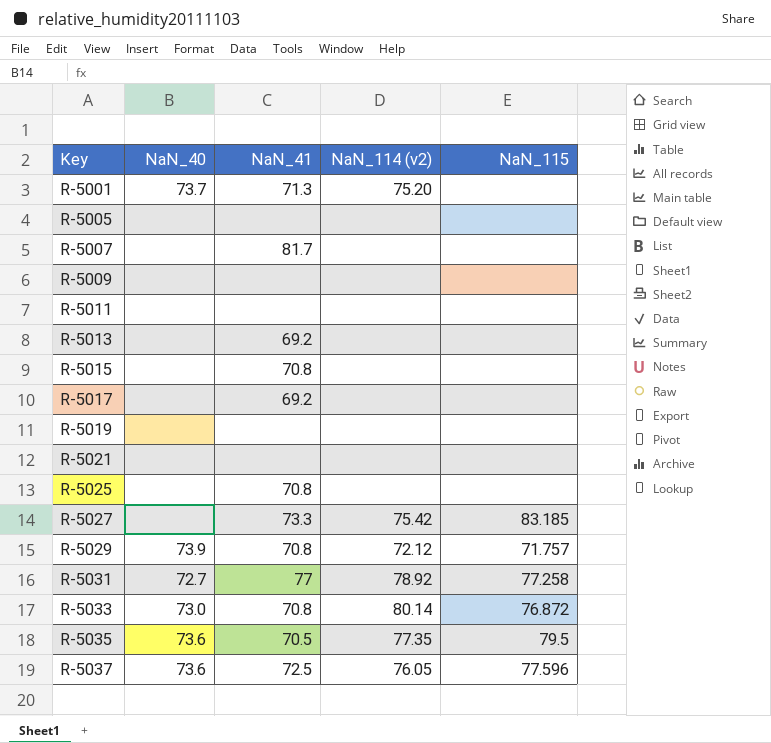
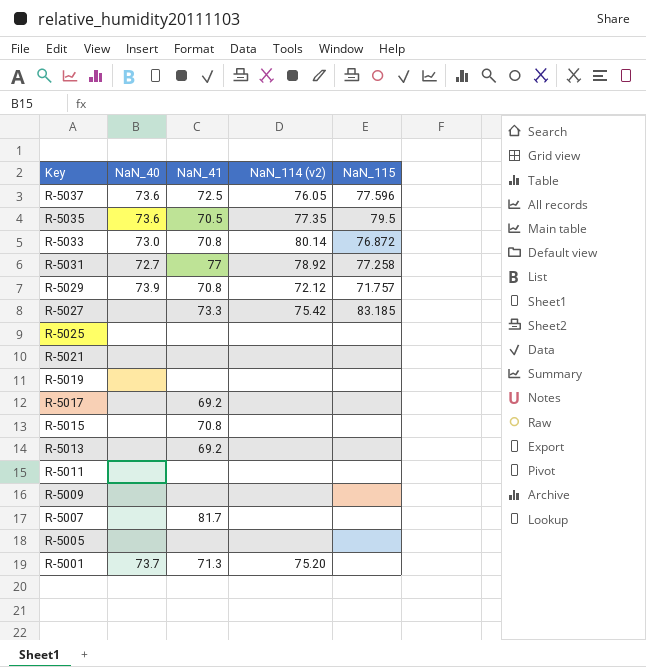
row order: Key ascending -> Key descending
R-5025 | NaN_41: 70.8 -> none

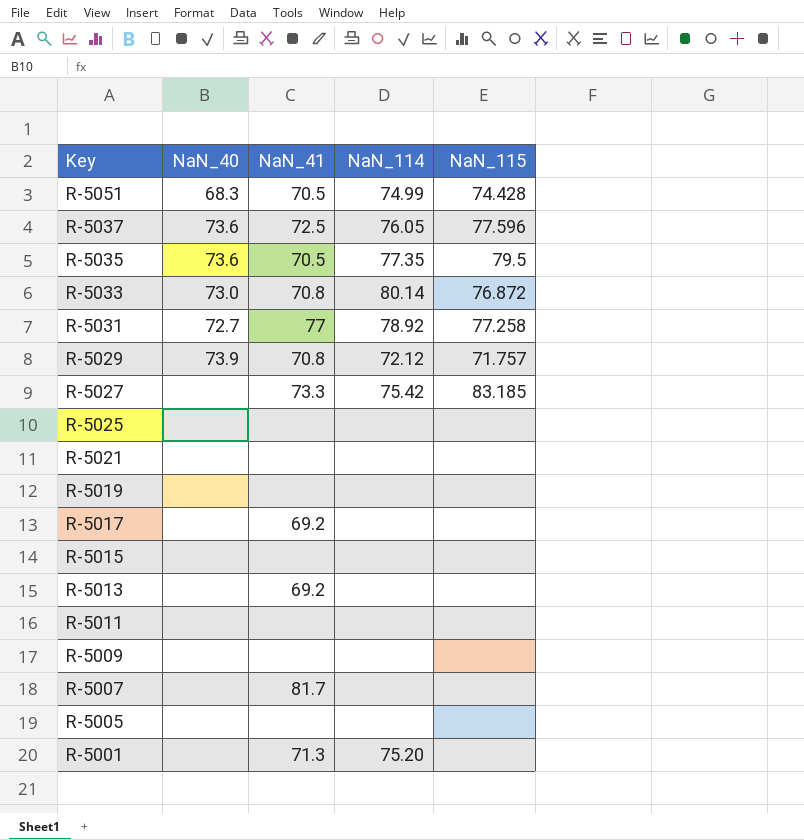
column name: NaN_114 (v2) -> NaN_114
row R-5051: none -> 68.3 | 70.5 | 74.99 | 74.428
R-5015 | NaN_41: 70.8 -> none
R-5001 | NaN_40: 73.7 -> none

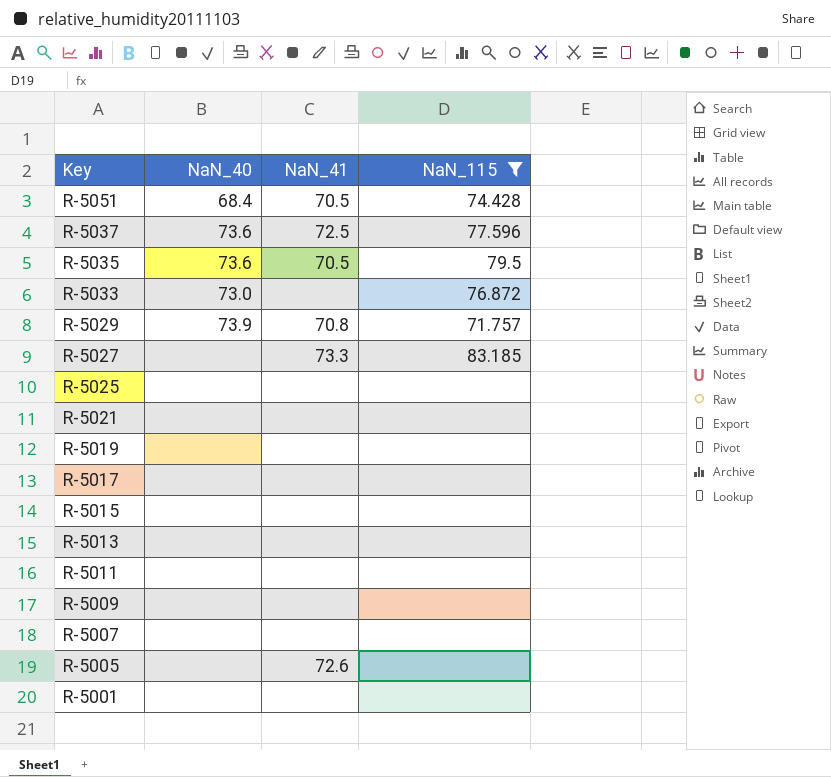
filter: none -> NaN_115 != 77.258
column NaN_114 | position: 4 -> none
R-5051 | NaN_40: 68.3 -> 68.4
R-5033 | NaN_41: 70.8 -> none
R-5017 | NaN_41: 69.2 -> none
R-5013 | NaN_41: 69.2 -> none
R-5007 | NaN_41: 81.7 -> none
R-5005 | NaN_41: none -> 72.6
R-5001 | NaN_41: 71.3 -> none

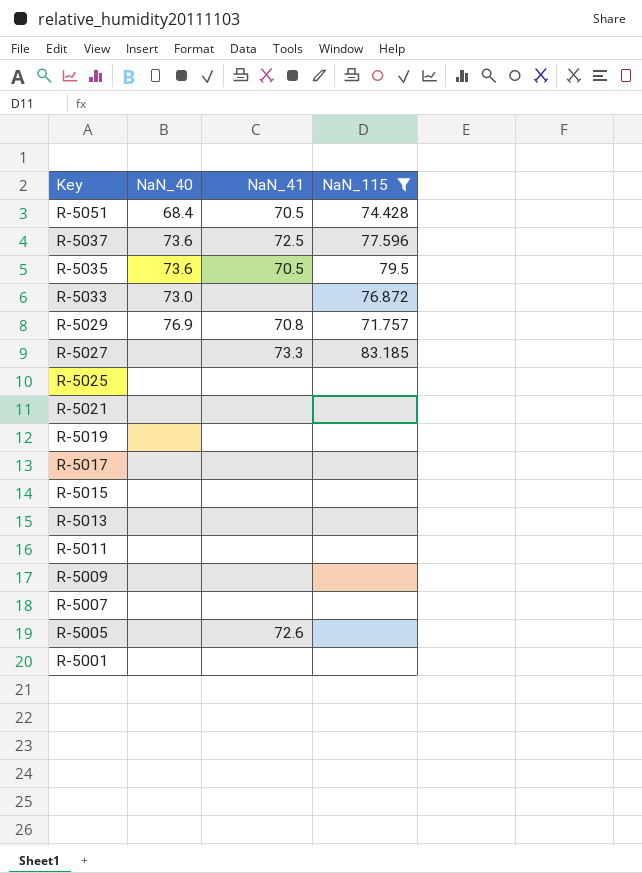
R-5029 | NaN_40: 73.9 -> 76.9

